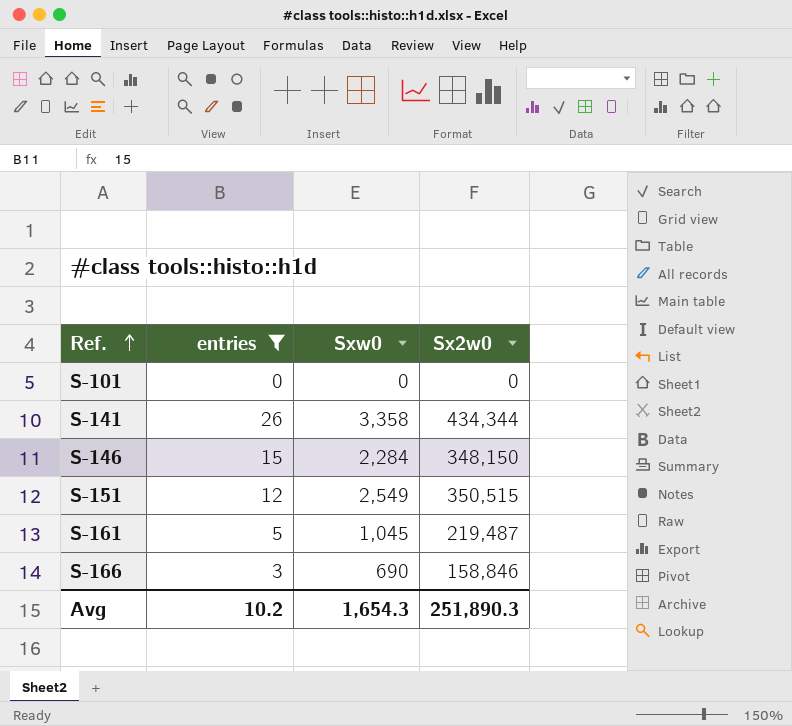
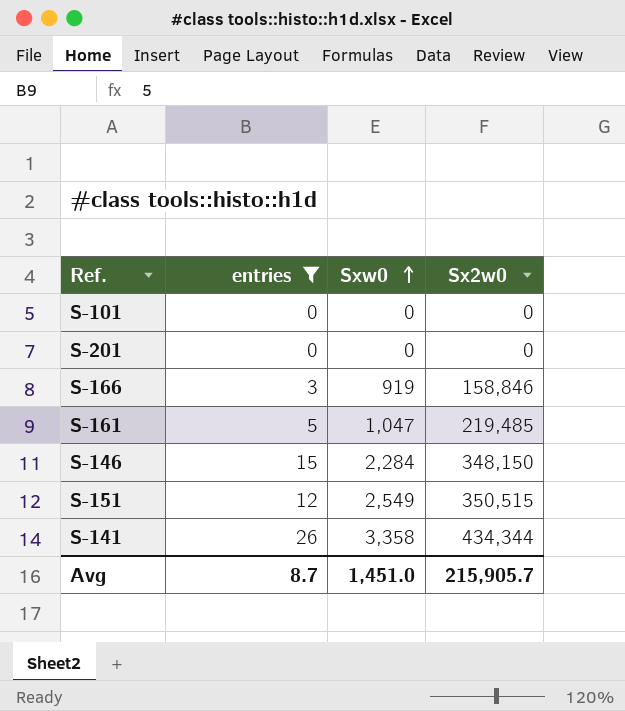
row order: Ref. ascending -> Sxw0 ascending
row S-201: none -> 0 | 0 | 0
S-166 | Sxw0: 690 -> 919
S-161 | Sxw0: 1,045 -> 1,047
S-161 | Sx2w0: 219,487 -> 219,485
Avg | entries: 10.2 -> 8.7
Avg | Sxw0: 1,654.3 -> 1,451.0
Avg | Sx2w0: 251,890.3 -> 215,905.7

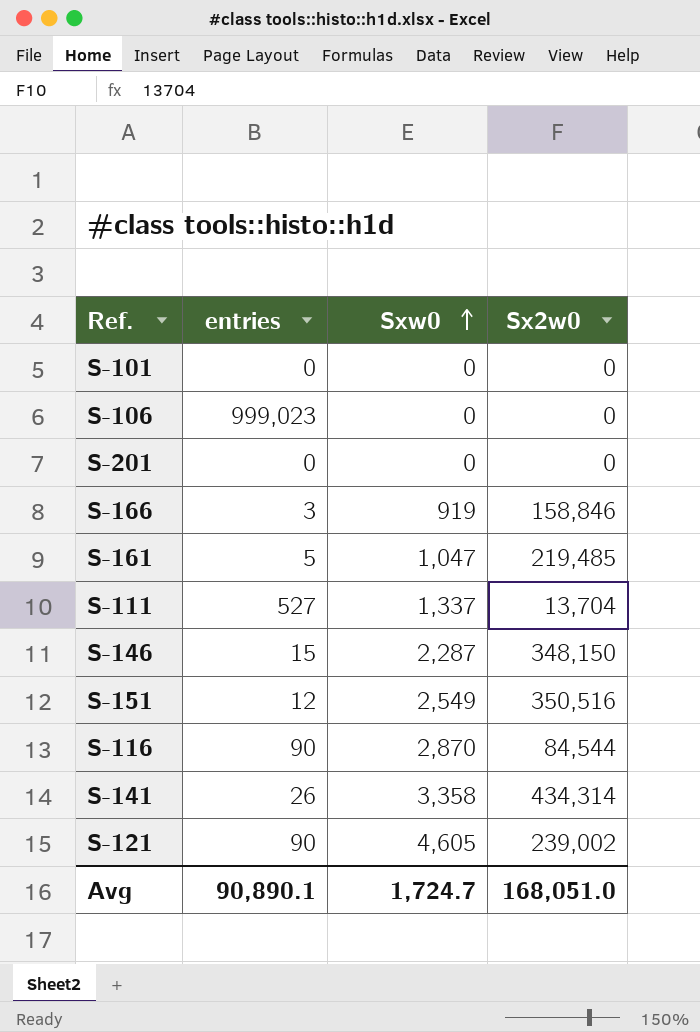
filter: entries <= 26 -> none
S-146 | Sxw0: 2,284 -> 2,287
S-151 | Sx2w0: 350,515 -> 350,516
S-141 | Sx2w0: 434,344 -> 434,314
Avg | entries: 8.7 -> 90,890.1
Avg | Sxw0: 1,451.0 -> 1,724.7
Avg | Sx2w0: 215,905.7 -> 168,051.0

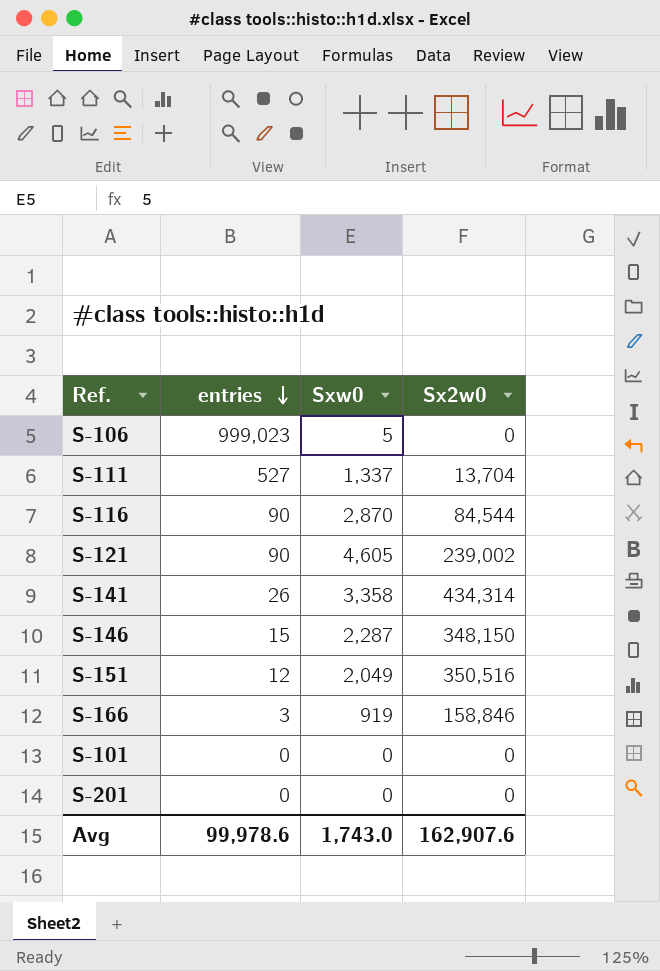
row order: Sxw0 ascending -> entries descending
row S-161: 5 | 1,047 | 219,485 -> none
S-106 | Sxw0: 0 -> 5
S-151 | Sxw0: 2,549 -> 2,049
Avg | entries: 90,890.1 -> 99,978.6
Avg | Sxw0: 1,724.7 -> 1,743.0
Avg | Sx2w0: 168,051.0 -> 162,907.6

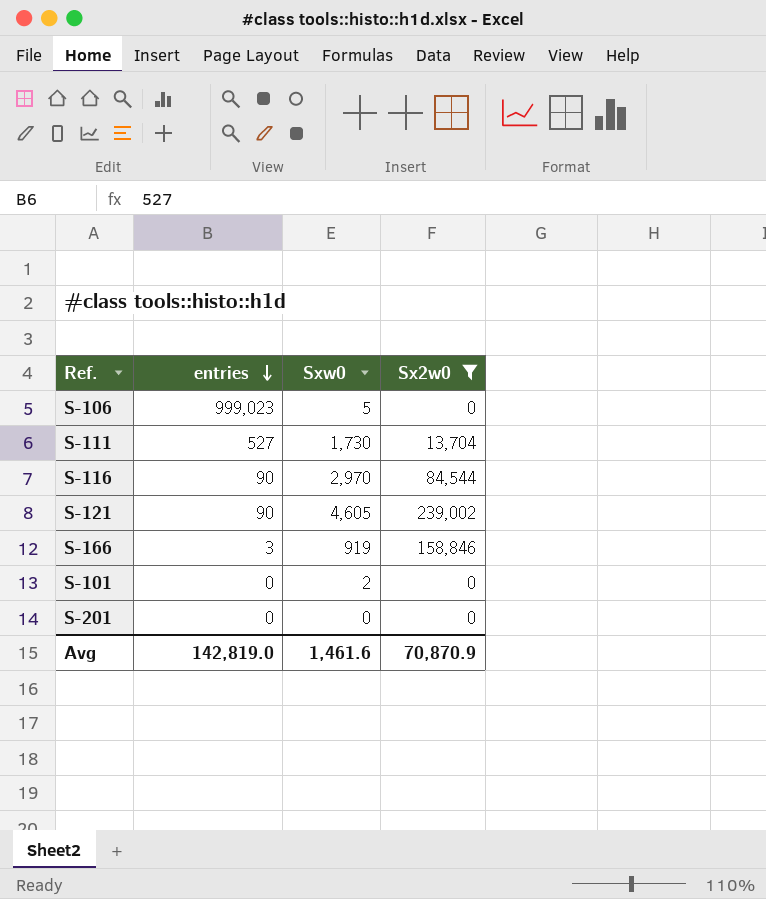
filter: none -> Sx2w0 <= 239,002
S-111 | Sxw0: 1,337 -> 1,730
S-116 | Sxw0: 2,870 -> 2,970
S-101 | Sxw0: 0 -> 2
Avg | entries: 99,978.6 -> 142,819.0
Avg | Sxw0: 1,743.0 -> 1,461.6
Avg | Sx2w0: 162,907.6 -> 70,870.9

